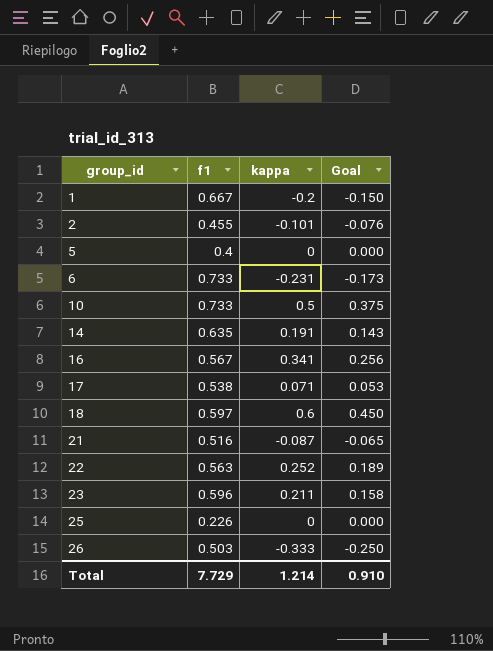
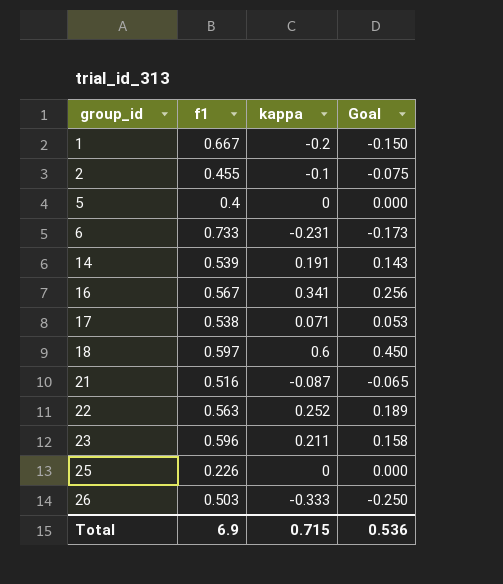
row 10: 0.733 | 0.5 | 0.375 -> none
2 | kappa: -0.101 -> -0.1
2 | Goal: -0.076 -> -0.075
14 | f1: 0.635 -> 0.539
Total | f1: 7.729 -> 6.9
Total | kappa: 1.214 -> 0.715
Total | Goal: 0.910 -> 0.536

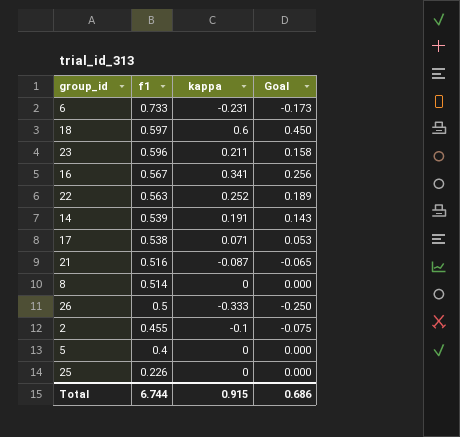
row order: group_id ascending -> f1 descending
row 1: 0.667 | -0.2 | -0.150 -> none
row 8: none -> 0.514 | 0 | 0.000
26 | f1: 0.503 -> 0.5
Total | f1: 6.9 -> 6.744
Total | kappa: 0.715 -> 0.915
Total | Goal: 0.536 -> 0.686

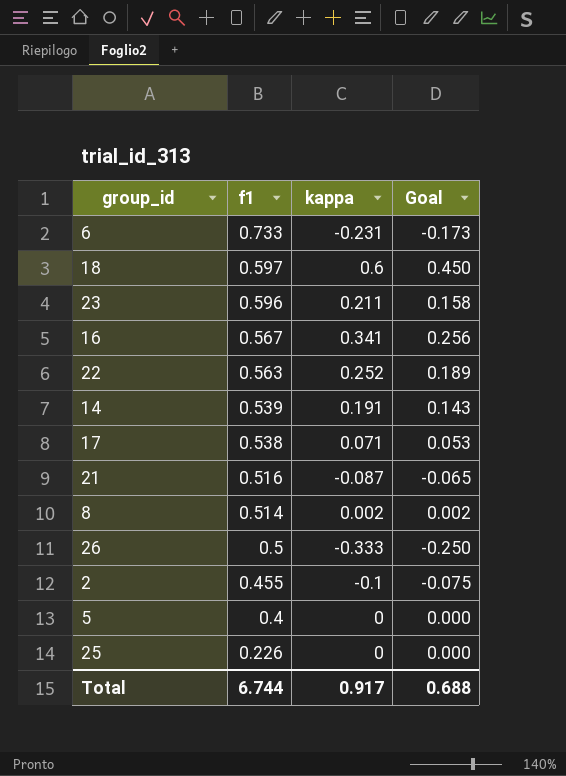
8 | kappa: 0 -> 0.002
8 | Goal: 0.000 -> 0.002
Total | kappa: 0.915 -> 0.917
Total | Goal: 0.686 -> 0.688

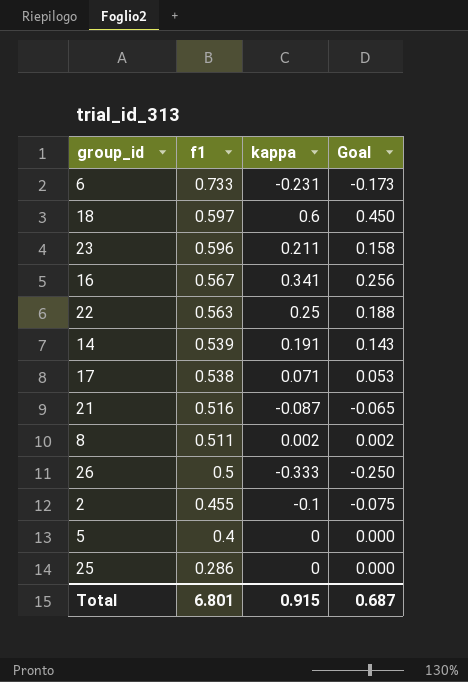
22 | kappa: 0.252 -> 0.25
22 | Goal: 0.189 -> 0.188
8 | f1: 0.514 -> 0.511
25 | f1: 0.226 -> 0.286
Total | f1: 6.744 -> 6.801
Total | kappa: 0.917 -> 0.915
Total | Goal: 0.688 -> 0.687

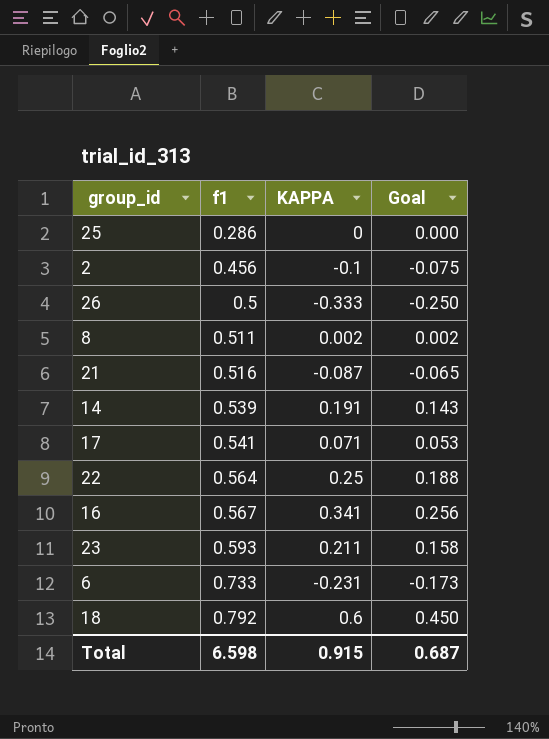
row order: f1 descending -> f1 ascending
column name: kappa -> KAPPA
row 5: 0.4 | 0 | 0.000 -> none
2 | f1: 0.455 -> 0.456
17 | f1: 0.538 -> 0.541
22 | f1: 0.563 -> 0.564
23 | f1: 0.596 -> 0.593
18 | f1: 0.597 -> 0.792
Total | f1: 6.801 -> 6.598

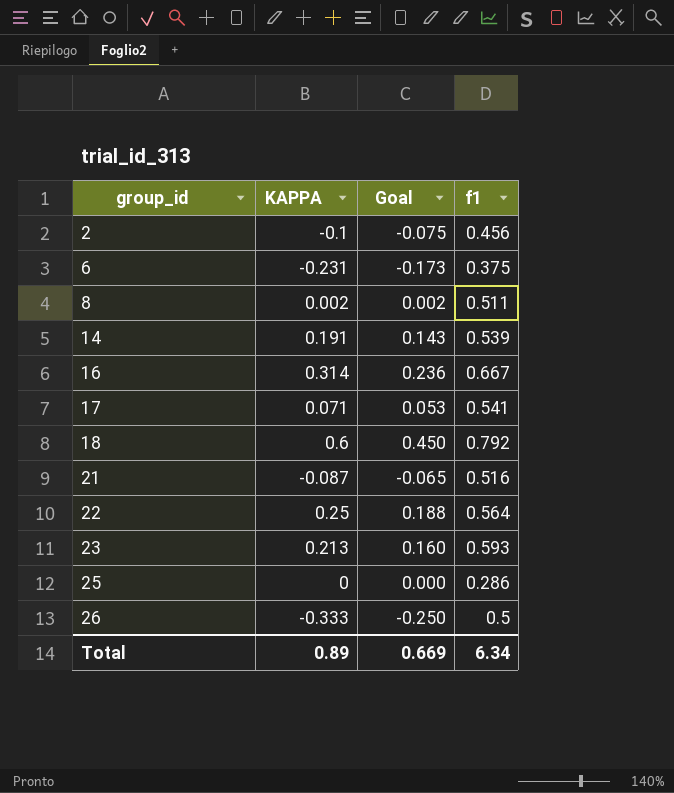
row order: f1 ascending -> group_id ascending
column f1 | position: 2 -> 4
6 | f1: 0.733 -> 0.375
16 | KAPPA: 0.341 -> 0.314
16 | Goal: 0.256 -> 0.236
16 | f1: 0.567 -> 0.667
23 | KAPPA: 0.211 -> 0.213
23 | Goal: 0.158 -> 0.160
Total | KAPPA: 0.915 -> 0.89
Total | Goal: 0.687 -> 0.669
Total | f1: 6.598 -> 6.34

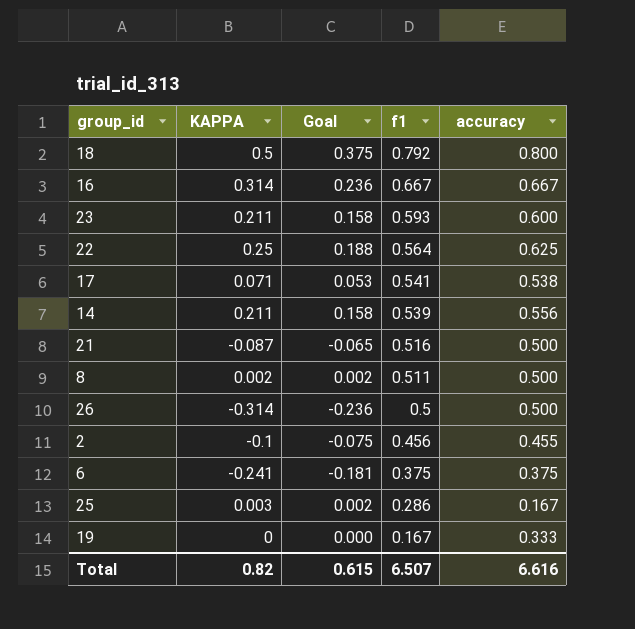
row order: group_id ascending -> f1 descending
column accuracy | position: none -> 5
18 | KAPPA: 0.6 -> 0.5
18 | Goal: 0.450 -> 0.375
23 | KAPPA: 0.213 -> 0.211
23 | Goal: 0.160 -> 0.158
14 | KAPPA: 0.191 -> 0.211
14 | Goal: 0.143 -> 0.158
26 | KAPPA: -0.333 -> -0.314
26 | Goal: -0.250 -> -0.236
6 | KAPPA: -0.231 -> -0.241
6 | Goal: -0.173 -> -0.181
25 | KAPPA: 0 -> 0.003
25 | Goal: 0.000 -> 0.002
row 19: none -> 0 | 0.000 | 0.167 | 0.333
Total | KAPPA: 0.89 -> 0.82
Total | Goal: 0.669 -> 0.615
Total | f1: 6.34 -> 6.507

